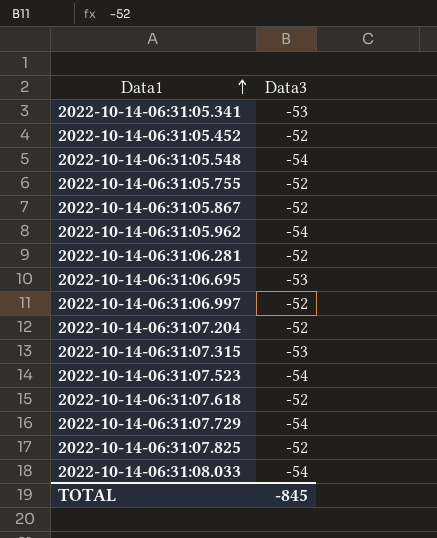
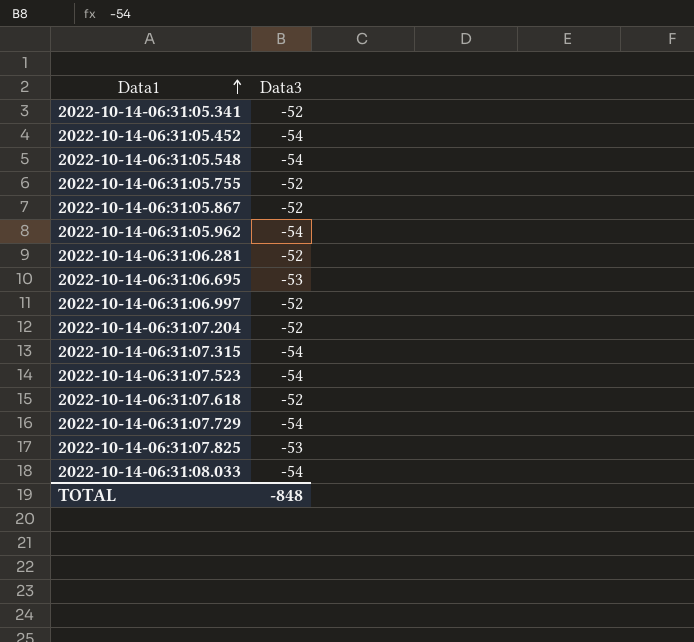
2022-10-14-06:31:05.341 | Data3: -53 -> -52
2022-10-14-06:31:05.452 | Data3: -52 -> -54
2022-10-14-06:31:07.315 | Data3: -53 -> -54
2022-10-14-06:31:07.825 | Data3: -52 -> -53
TOTAL | Data3: -845 -> -848

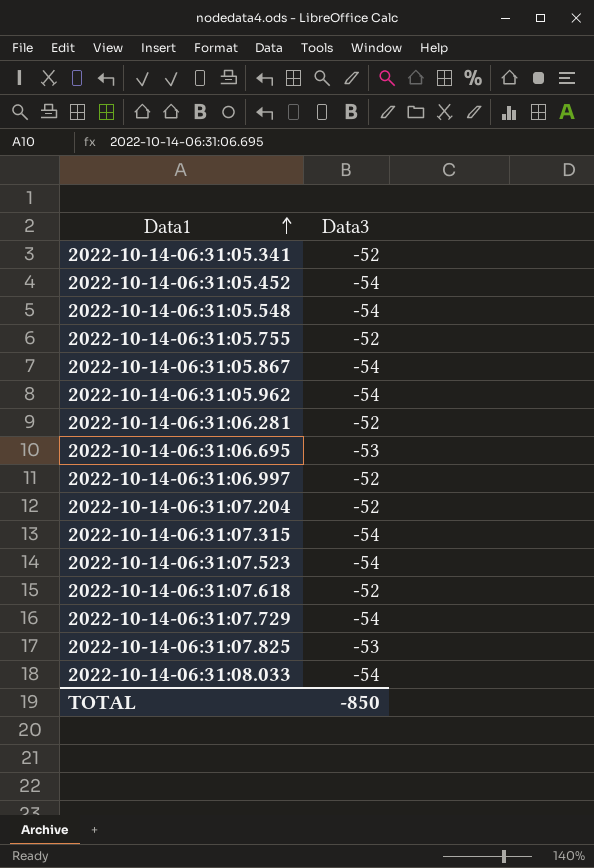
2022-10-14-06:31:05.867 | Data3: -52 -> -54
TOTAL | Data3: -848 -> -850

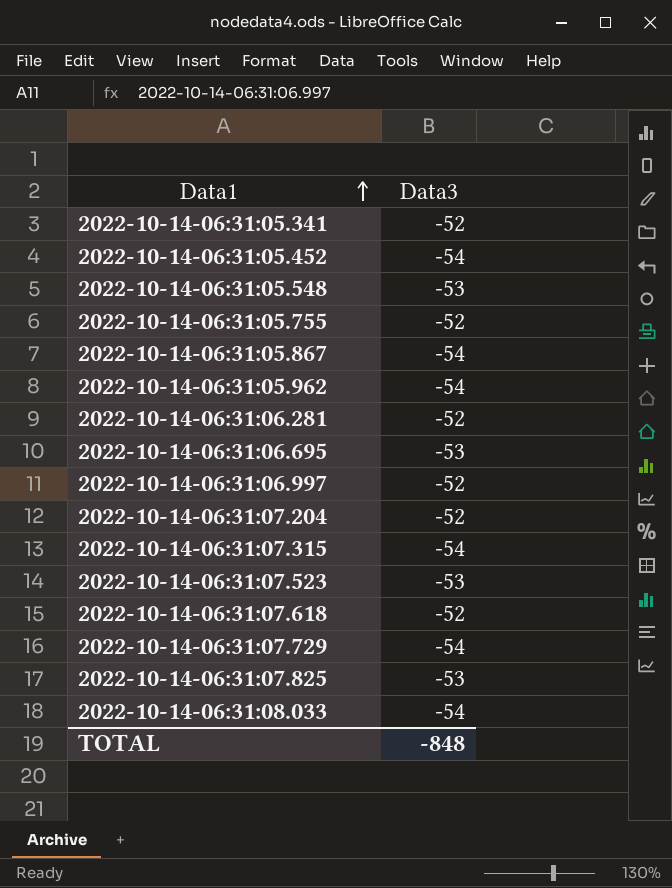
2022-10-14-06:31:05.548 | Data3: -54 -> -53
2022-10-14-06:31:07.523 | Data3: -54 -> -53
TOTAL | Data3: -850 -> -848

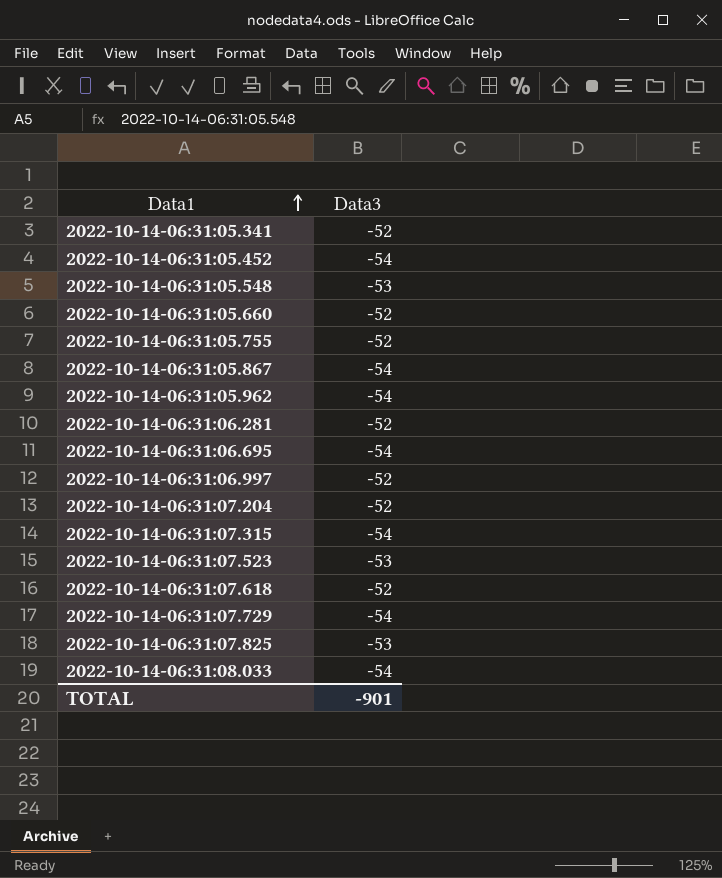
row 2022-10-14-06:31:05.660: none -> -52
2022-10-14-06:31:06.695 | Data3: -53 -> -54
TOTAL | Data3: -848 -> -901

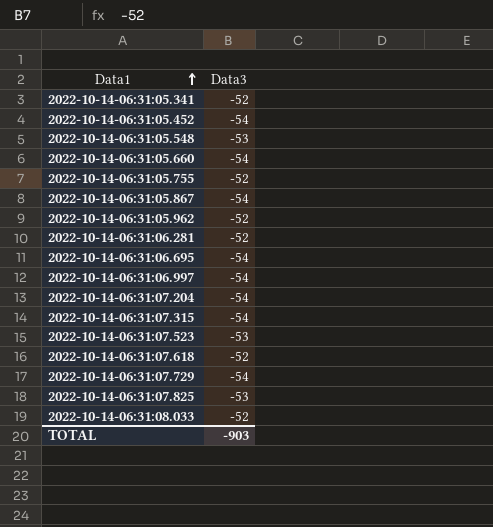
2022-10-14-06:31:05.660 | Data3: -52 -> -54
2022-10-14-06:31:05.962 | Data3: -54 -> -52
2022-10-14-06:31:06.997 | Data3: -52 -> -54
2022-10-14-06:31:07.204 | Data3: -52 -> -54
2022-10-14-06:31:08.033 | Data3: -54 -> -52
TOTAL | Data3: -901 -> -903

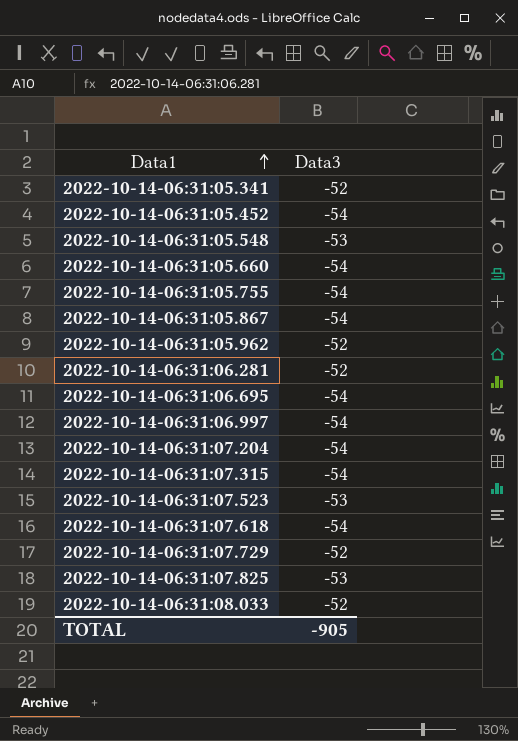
2022-10-14-06:31:05.755 | Data3: -52 -> -54
2022-10-14-06:31:07.618 | Data3: -52 -> -54
2022-10-14-06:31:07.729 | Data3: -54 -> -52
TOTAL | Data3: -903 -> -905

